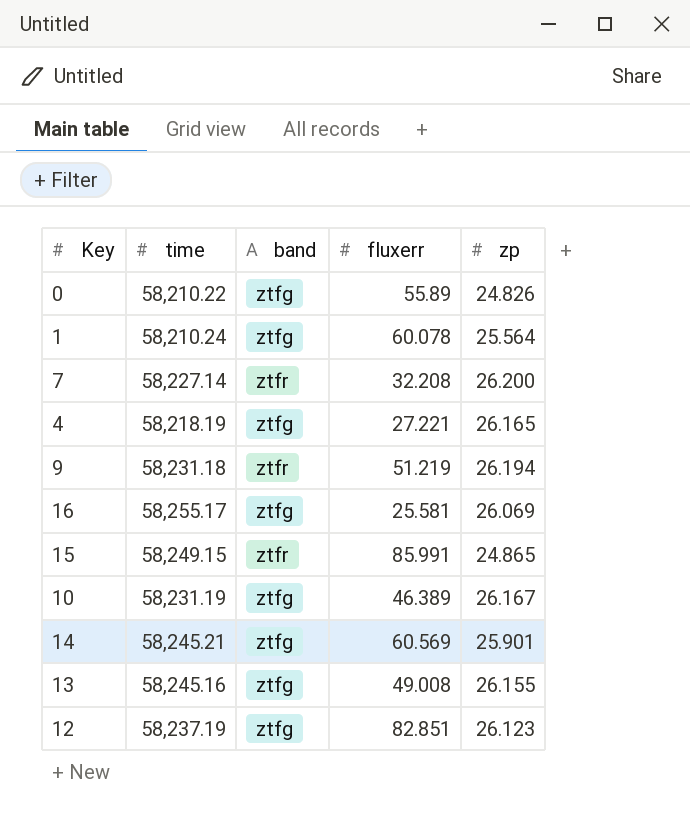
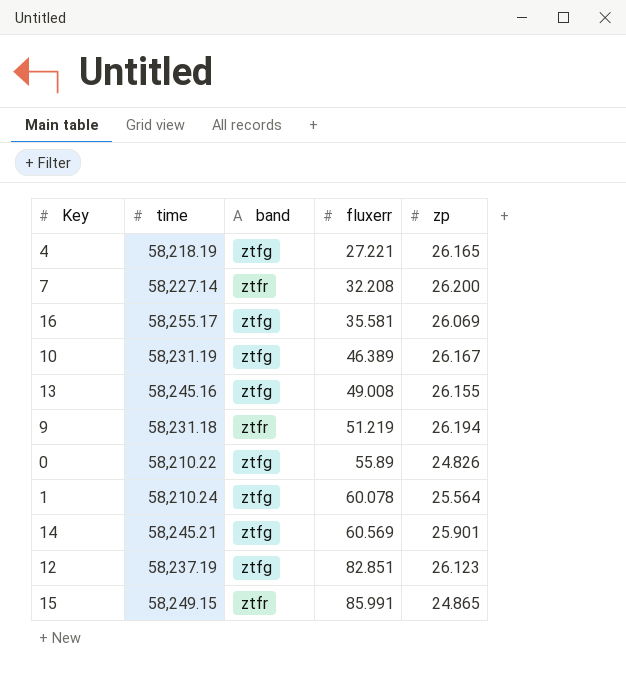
row order: none -> fluxerr ascending
16 | fluxerr: 25.581 -> 35.581

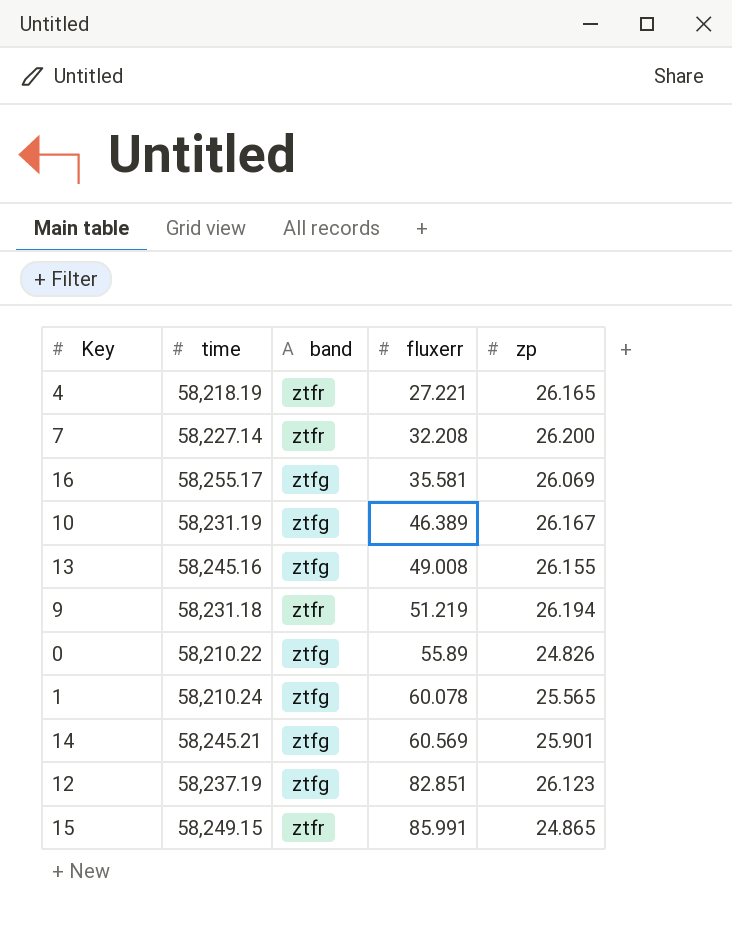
4 | band: ztfg -> ztfr
1 | zp: 25.564 -> 25.565

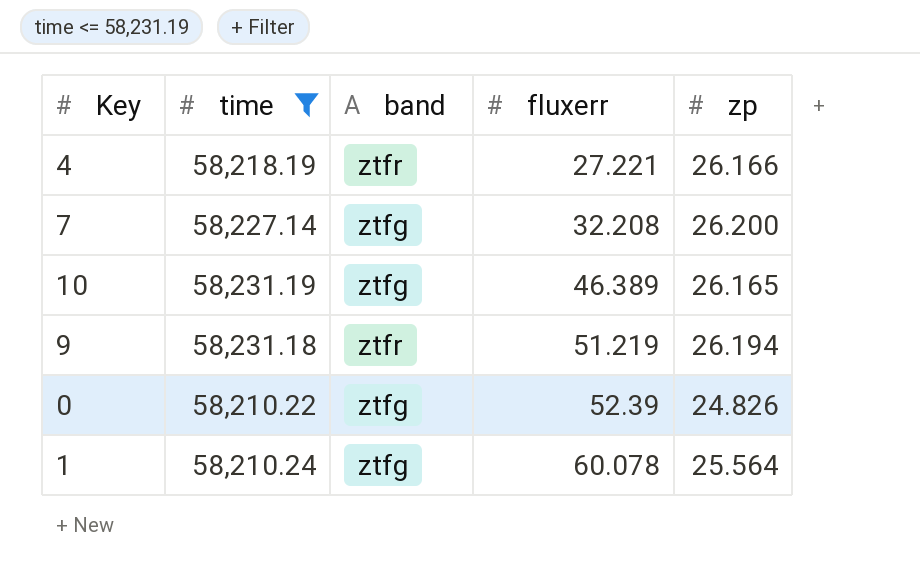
filter: none -> time <= 58,231.19
4 | zp: 26.165 -> 26.166
7 | band: ztfr -> ztfg
10 | zp: 26.167 -> 26.165
0 | fluxerr: 55.89 -> 52.39
1 | zp: 25.565 -> 25.564

